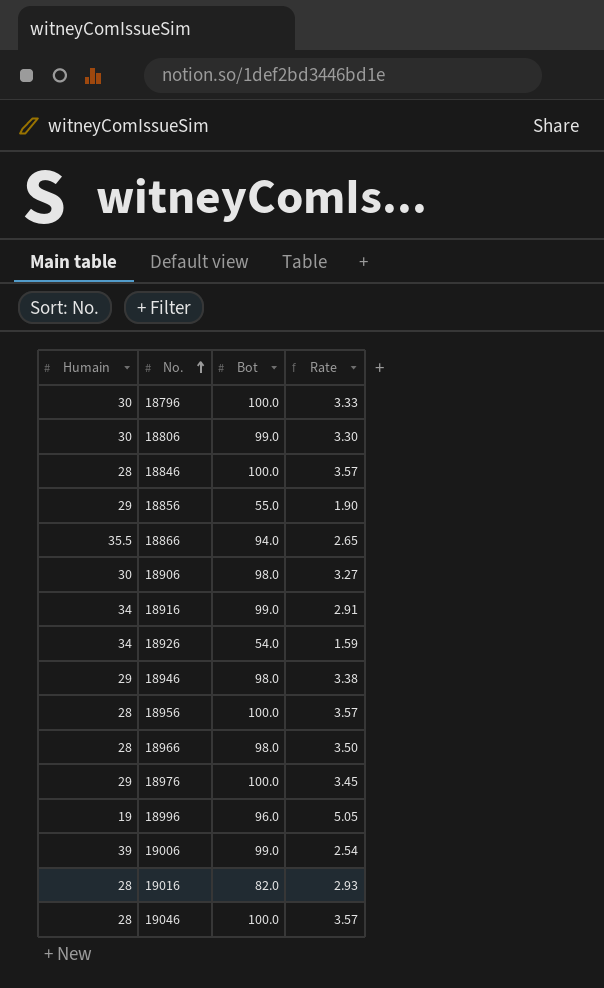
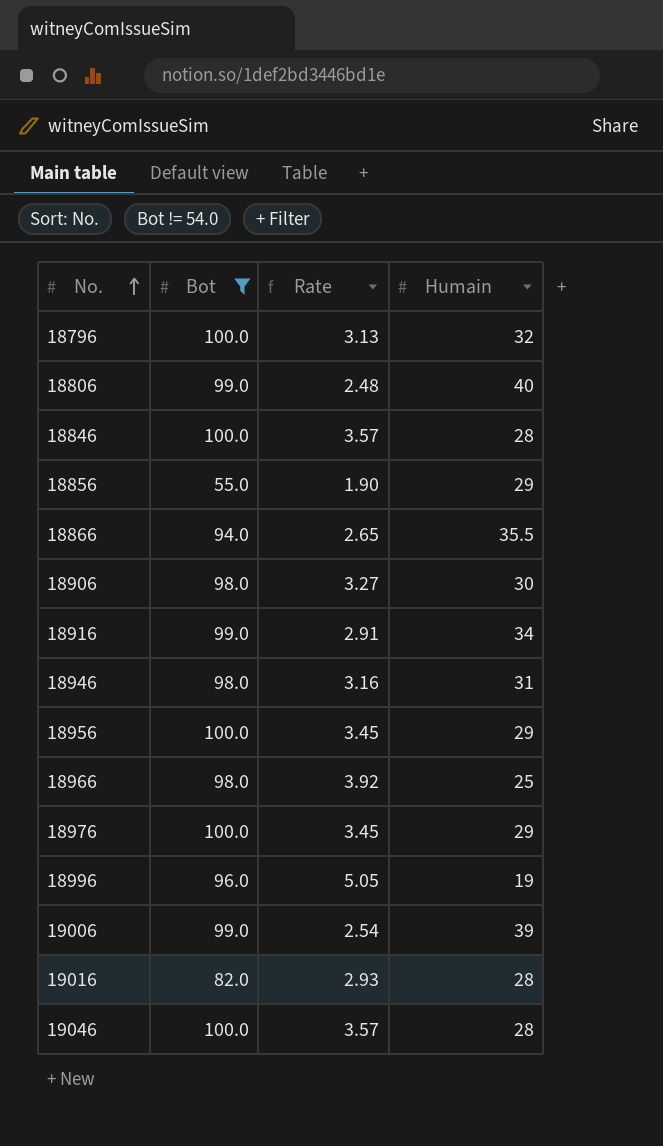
filter: none -> Bot != 54.0
column Humain | position: 1 -> 4
18796 | Rate: 3.33 -> 3.13
18796 | Humain: 30 -> 32
18806 | Rate: 3.30 -> 2.48
18806 | Humain: 30 -> 40
18946 | Rate: 3.38 -> 3.16
18946 | Humain: 29 -> 31
18956 | Rate: 3.57 -> 3.45
18956 | Humain: 28 -> 29
18966 | Rate: 3.50 -> 3.92
18966 | Humain: 28 -> 25

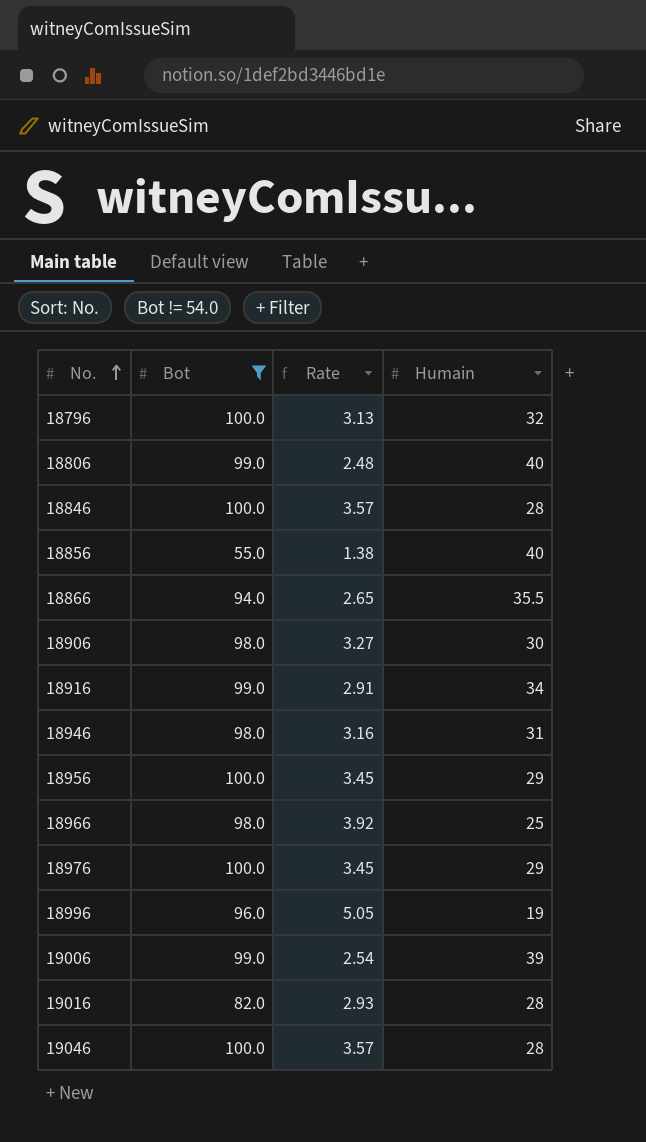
18856 | Rate: 1.90 -> 1.38
18856 | Humain: 29 -> 40

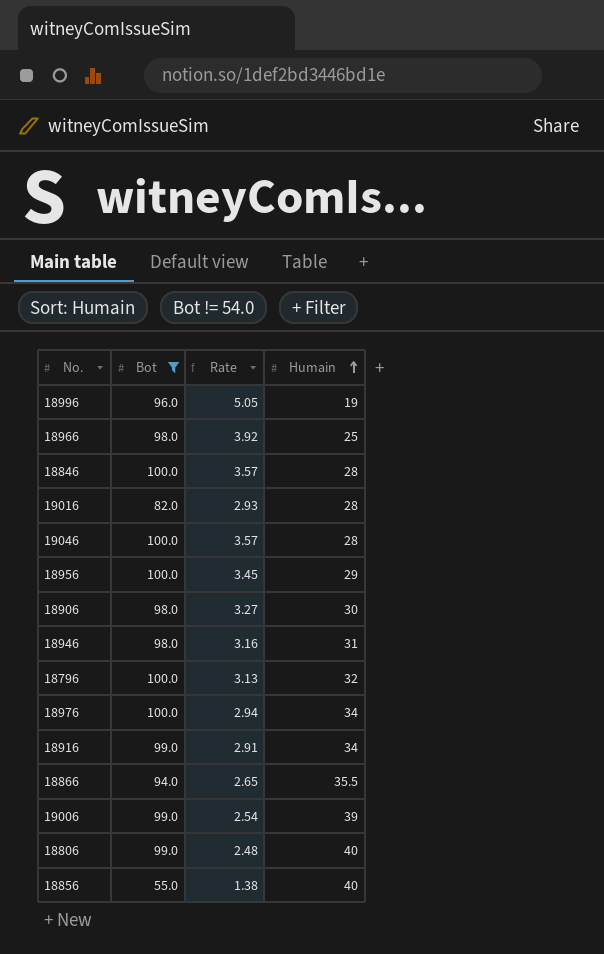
row order: No. ascending -> Humain ascending
18976 | Rate: 3.45 -> 2.94
18976 | Humain: 29 -> 34

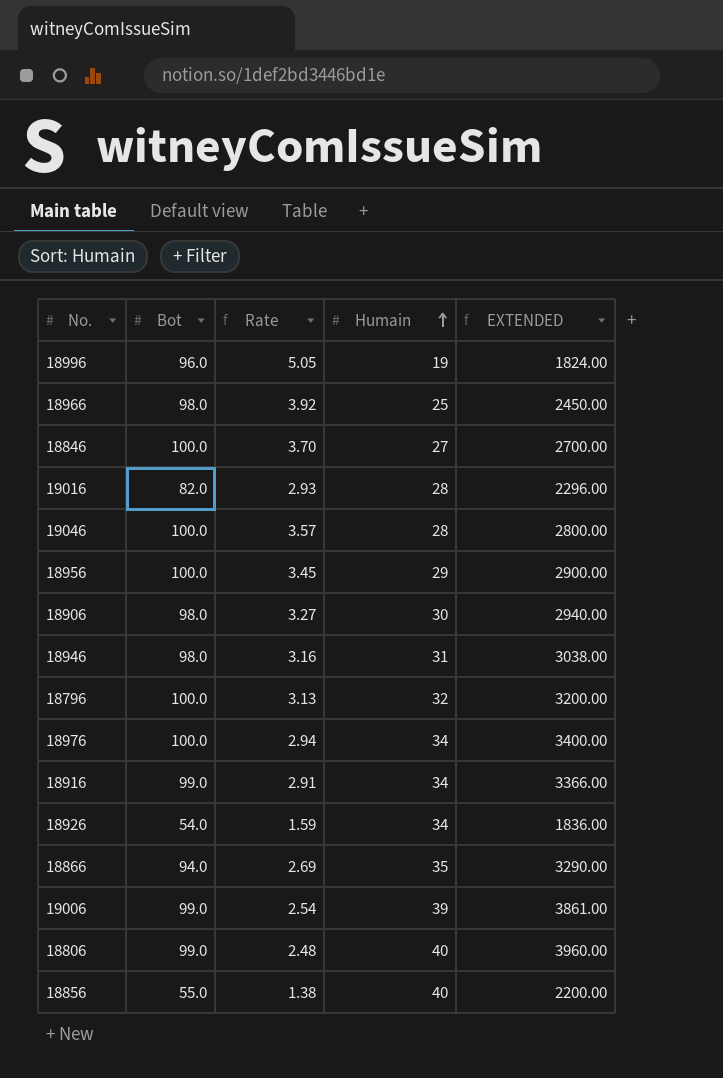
filter: Bot != 54.0 -> none
column EXTENDED | formula: none -> [Bot] * [Humain]
18846 | Rate: 3.57 -> 3.70
18846 | Humain: 28 -> 27
18866 | Rate: 2.65 -> 2.69
18866 | Humain: 35.5 -> 35

